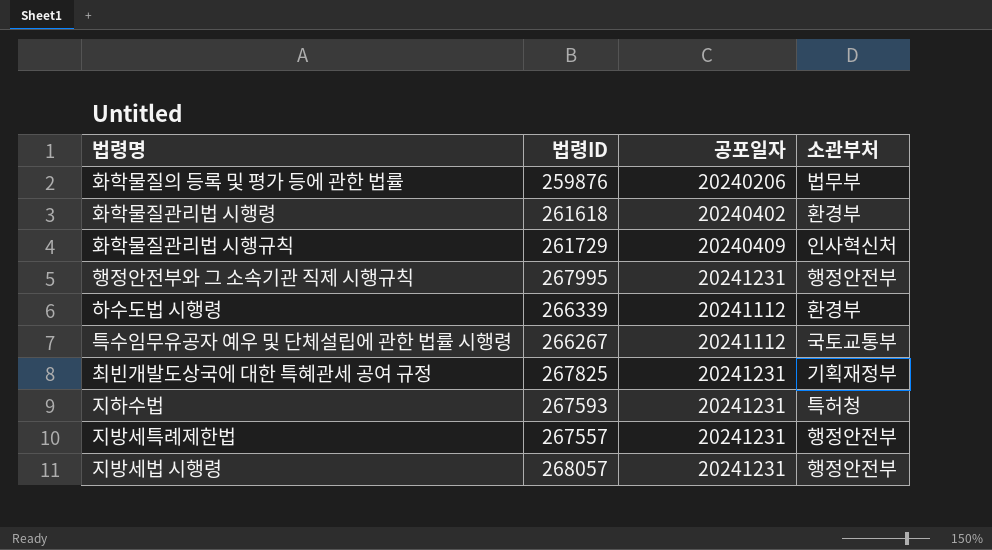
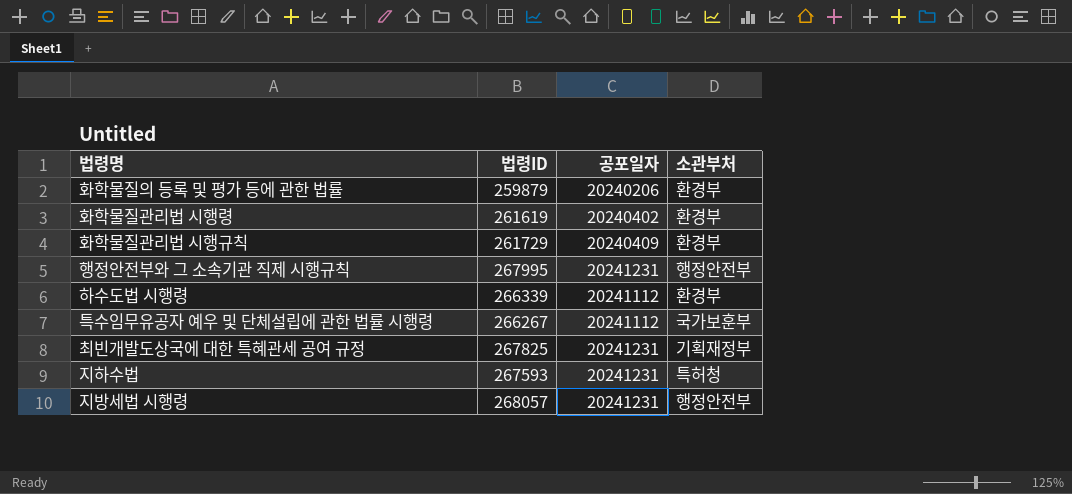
row 지방세특례제한법: 267557 | 20241231 | 행정안전부 -> none
화학물질의 등록 및 평가 등에 관한 법률 | 법령ID: 259876 -> 259879
화학물질의 등록 및 평가 등에 관한 법률 | 소관부처: 법무부 -> 환경부
화학물질관리법 시행령 | 법령ID: 261618 -> 261619
화학물질관리법 시행규칙 | 소관부처: 인사혁신처 -> 환경부
특수임무유공자 예우 및 단체설립에 관한 법률 시행령 | 소관부처: 국토교통부 -> 국가보훈부

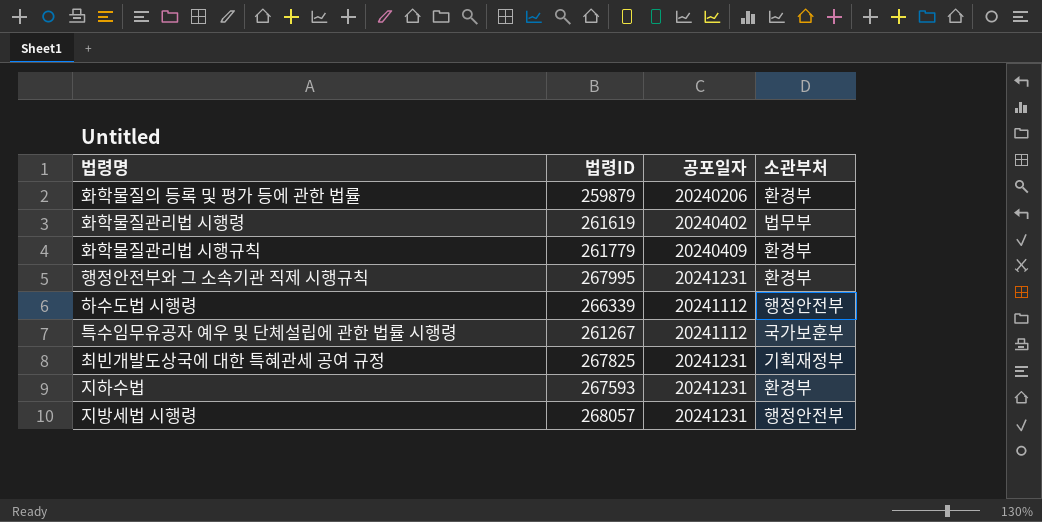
화학물질관리법 시행령 | 소관부처: 환경부 -> 법무부
화학물질관리법 시행규칙 | 법령ID: 261729 -> 261779
행정안전부와 그 소속기관 직제 시행규칙 | 소관부처: 행정안전부 -> 환경부
하수도법 시행령 | 소관부처: 환경부 -> 행정안전부
특수임무유공자 예우 및 단체설립에 관한 법률 시행령 | 법령ID: 266267 -> 261267
지하수법 | 소관부처: 특허청 -> 환경부

